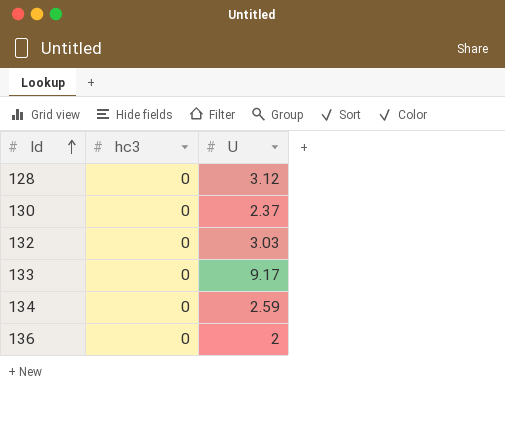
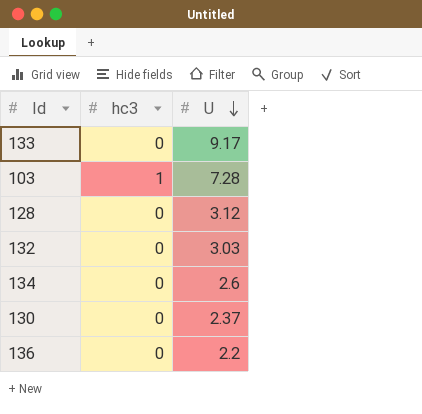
row order: Id ascending -> U descending
row 103: none -> 1 | 7.28
134 | U: 2.59 -> 2.6
136 | U: 2 -> 2.2

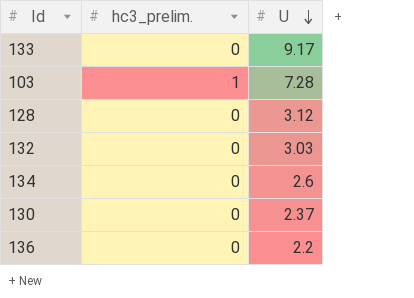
column name: hc3 -> hc3_prelim.

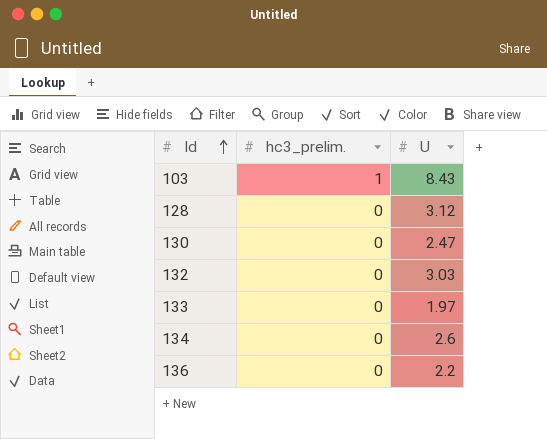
row order: U descending -> Id ascending
103 | U: 7.28 -> 8.43
130 | U: 2.37 -> 2.47
133 | U: 9.17 -> 1.97

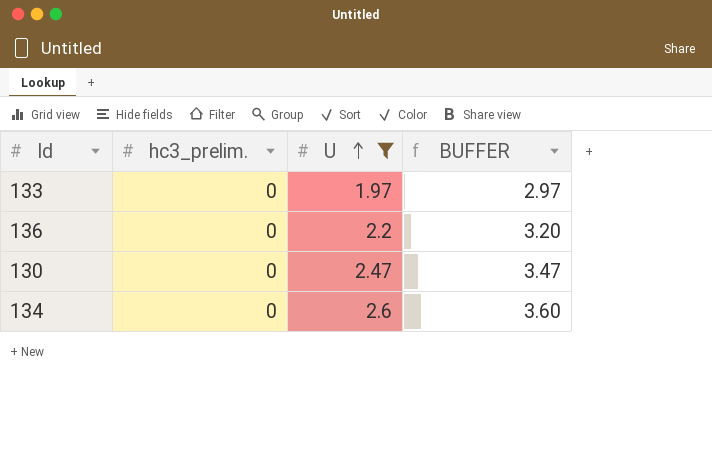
filter: none -> U <= 2.6
row order: Id ascending -> U ascending
column BUFFER | formula: none -> [U] + 1

